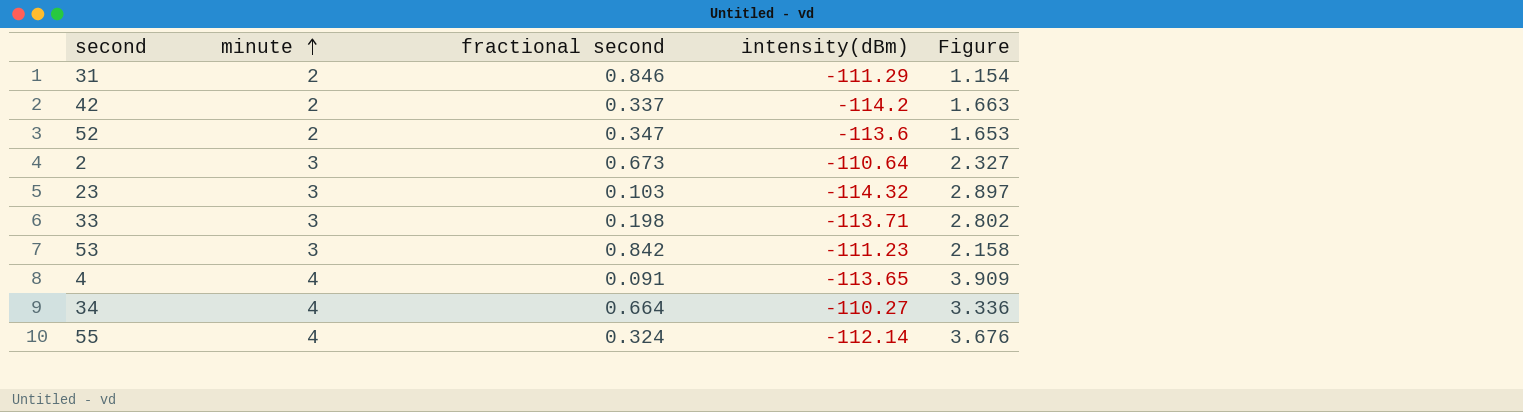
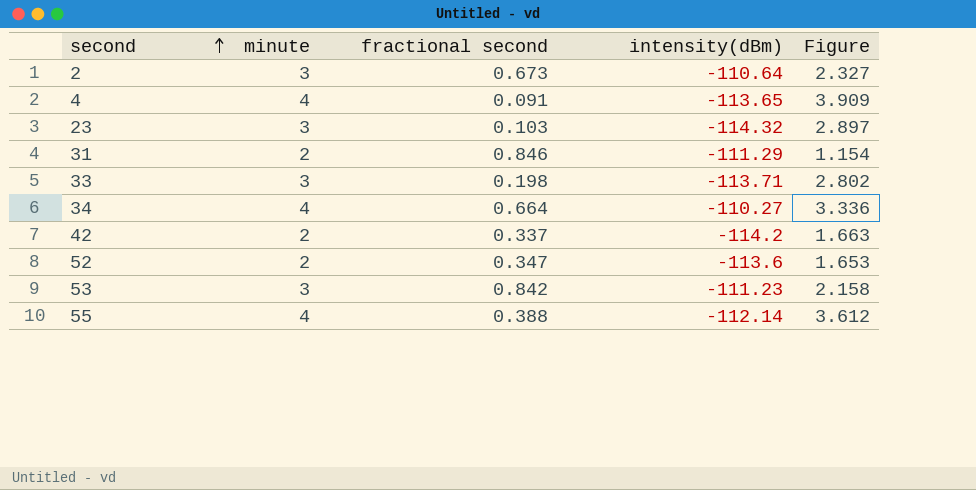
row order: minute ascending -> second ascending
55 | fractional second: 0.324 -> 0.388
55 | Figure: 3.676 -> 3.612

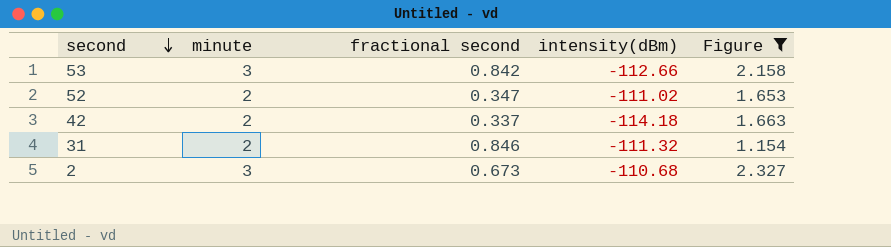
filter: none -> Figure <= 2.327
row order: second ascending -> second descending
53 | intensity(dBm): -111.23 -> -112.66
52 | intensity(dBm): -113.6 -> -111.02
42 | intensity(dBm): -114.2 -> -114.18
31 | intensity(dBm): -111.29 -> -111.32
2 | intensity(dBm): -110.64 -> -110.68

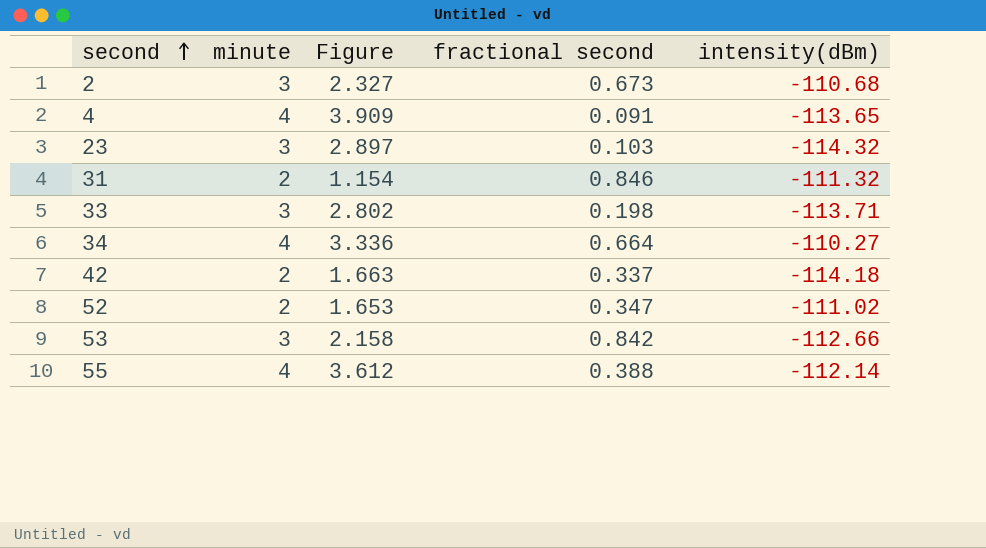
filter: Figure <= 2.327 -> none
row order: second descending -> second ascending
column Figure | position: 5 -> 3

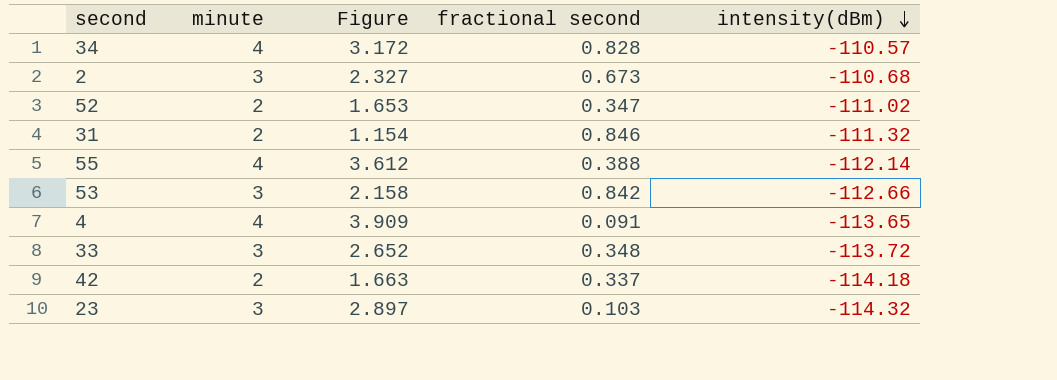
row order: second ascending -> intensity(dBm) descending
34 | Figure: 3.336 -> 3.172
34 | fractional second: 0.664 -> 0.828
34 | intensity(dBm): -110.27 -> -110.57
33 | Figure: 2.802 -> 2.652
33 | fractional second: 0.198 -> 0.348
33 | intensity(dBm): -113.71 -> -113.72

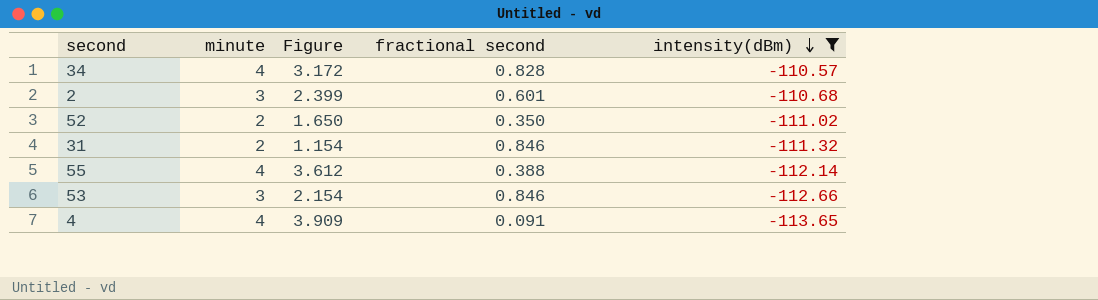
filter: none -> intensity(dBm) >= -113.65
2 | Figure: 2.327 -> 2.399
2 | fractional second: 0.673 -> 0.601
52 | Figure: 1.653 -> 1.650
52 | fractional second: 0.347 -> 0.350
53 | Figure: 2.158 -> 2.154
53 | fractional second: 0.842 -> 0.846

